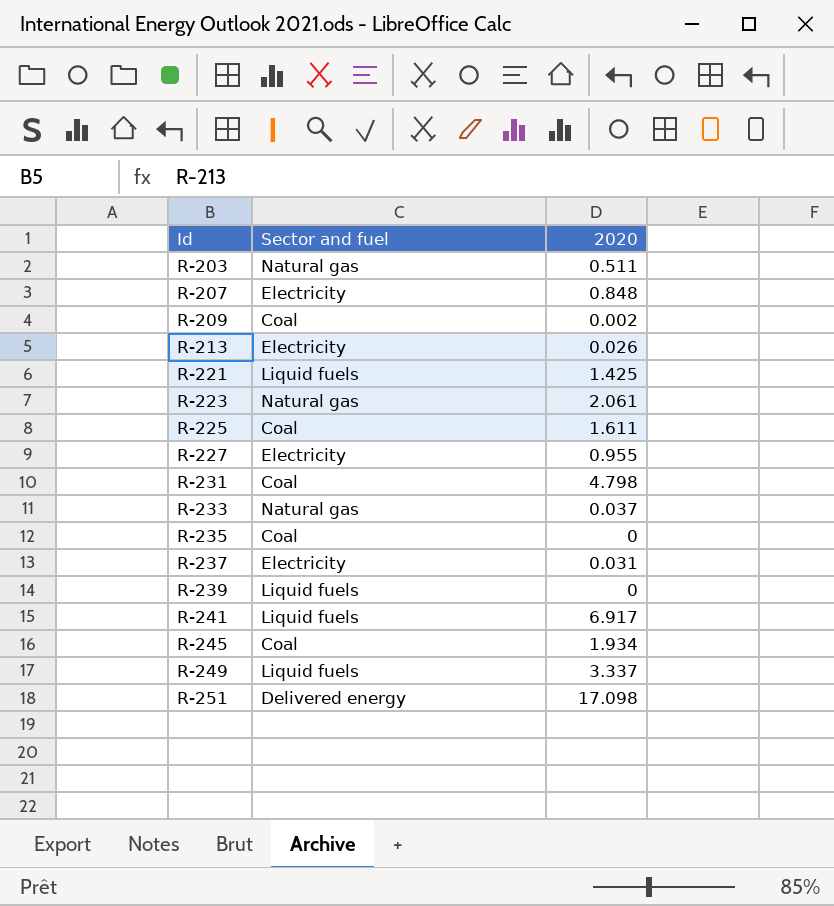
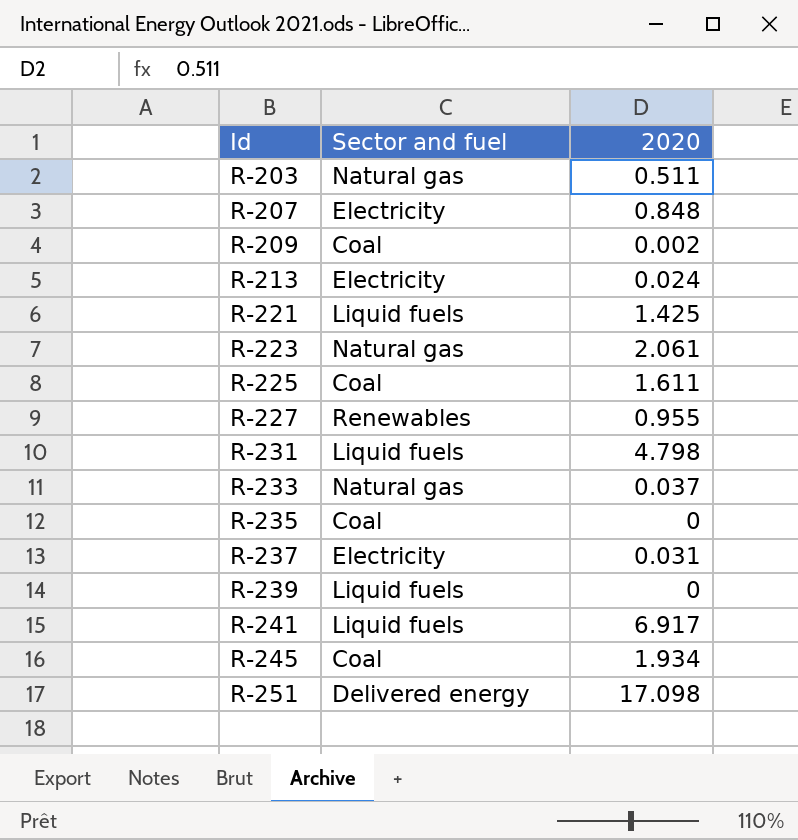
row R-249: Liquid fuels | 3.337 -> none
R-213 | 2020: 0.026 -> 0.024
R-227 | Sector and fuel: Electricity -> Renewables
R-231 | Sector and fuel: Coal -> Liquid fuels

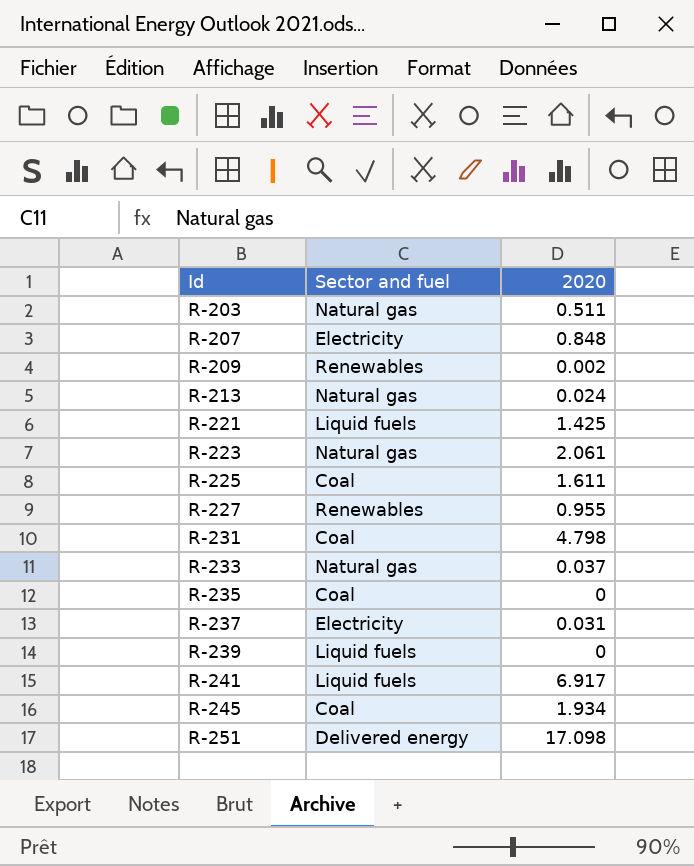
R-209 | Sector and fuel: Coal -> Renewables
R-213 | Sector and fuel: Electricity -> Natural gas
R-231 | Sector and fuel: Liquid fuels -> Coal

